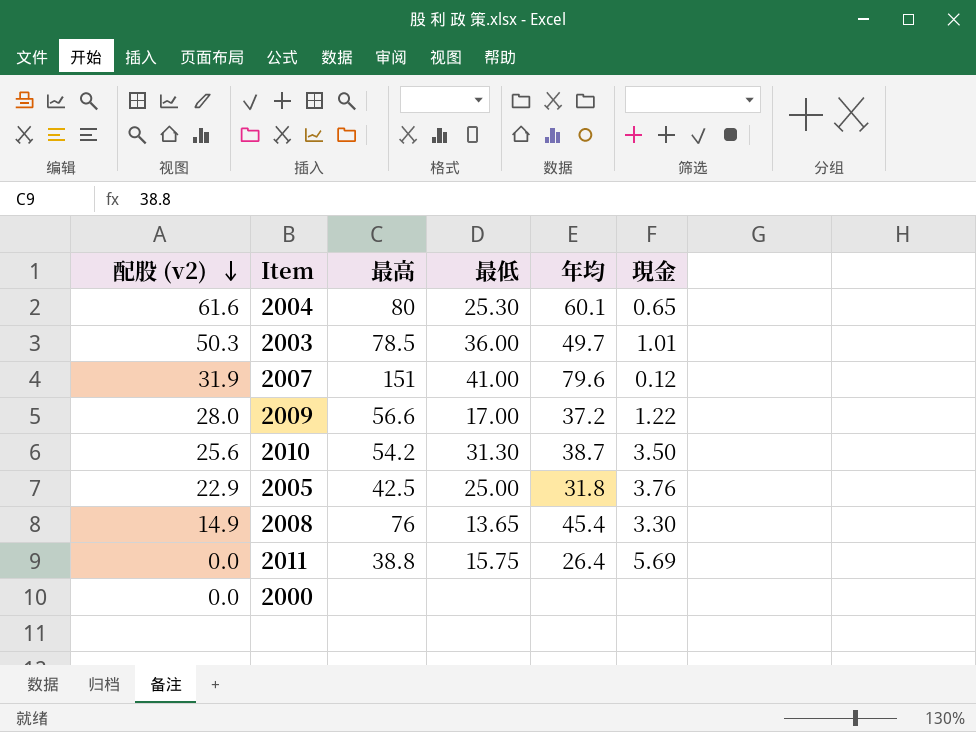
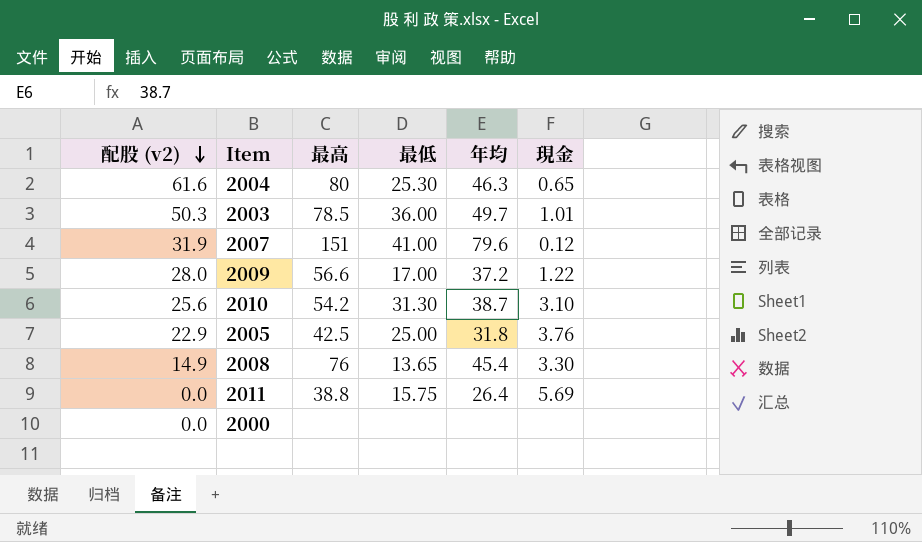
2004 | 年均: 60.1 -> 46.3
2010 | 現金: 3.50 -> 3.10

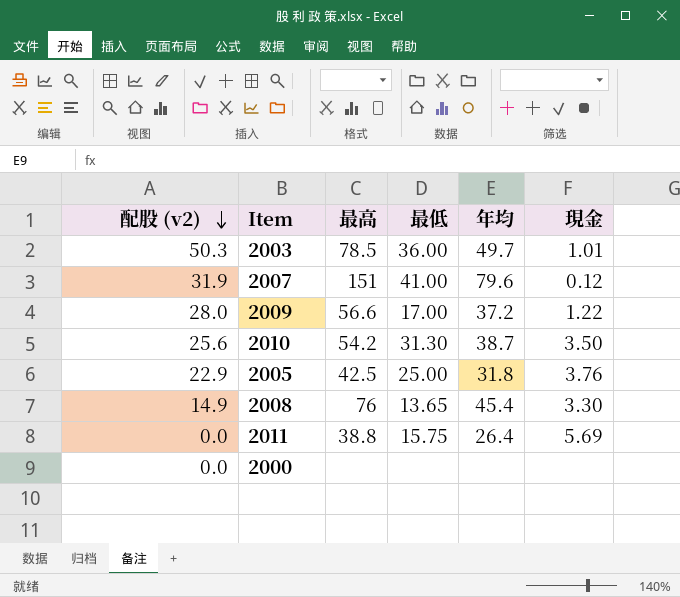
row 2004: 61.6 | 80 | 25.30 | 46.3 | 0.65 -> none
2010 | 現金: 3.10 -> 3.50

